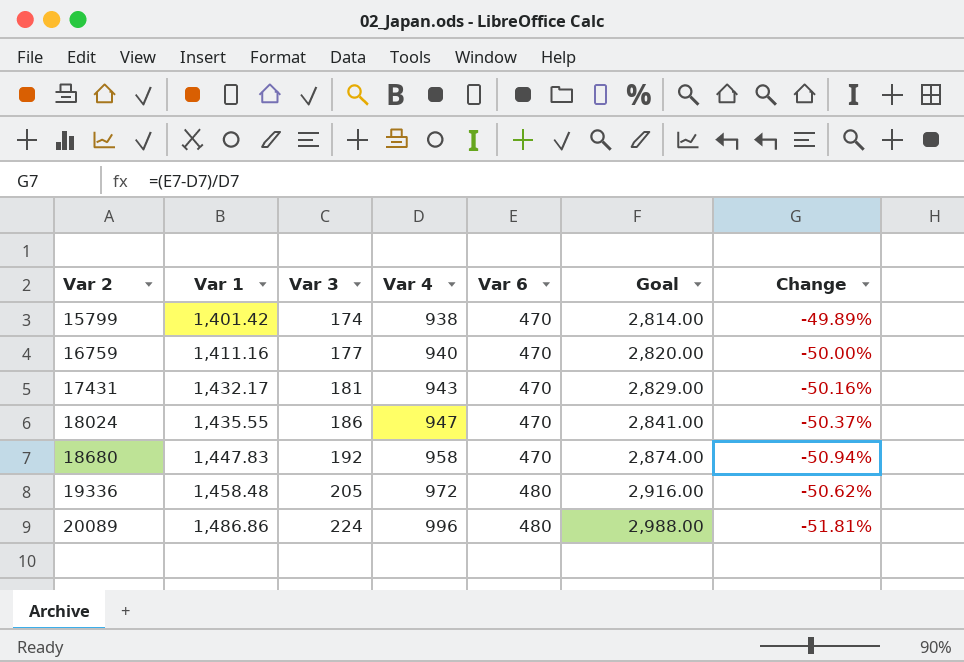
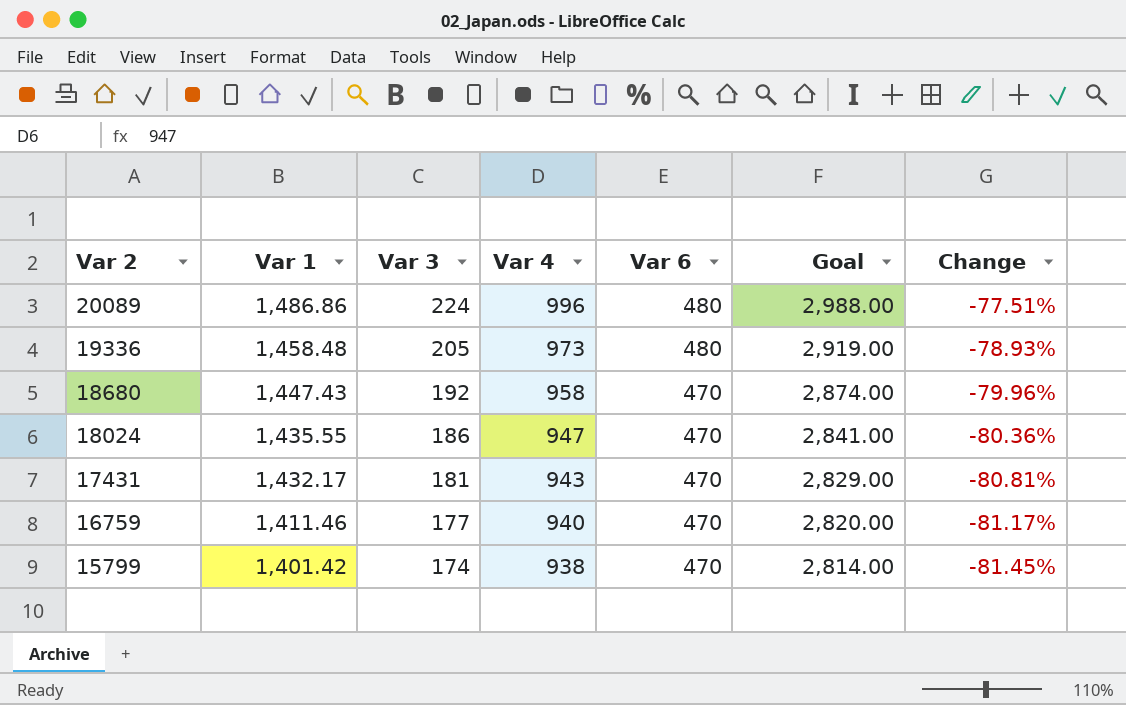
row order: Var 2 ascending -> Var 2 descending
column Change | formula: ([Var 6] - [Var 4]) / [Var 4] -> ([Var 3] - [Var 4]) / [Var 4]
19336 | Var 4: 972 -> 973
19336 | Goal: 2,916.00 -> 2,919.00
18680 | Var 1: 1,447.83 -> 1,447.43
16759 | Var 1: 1,411.16 -> 1,411.46

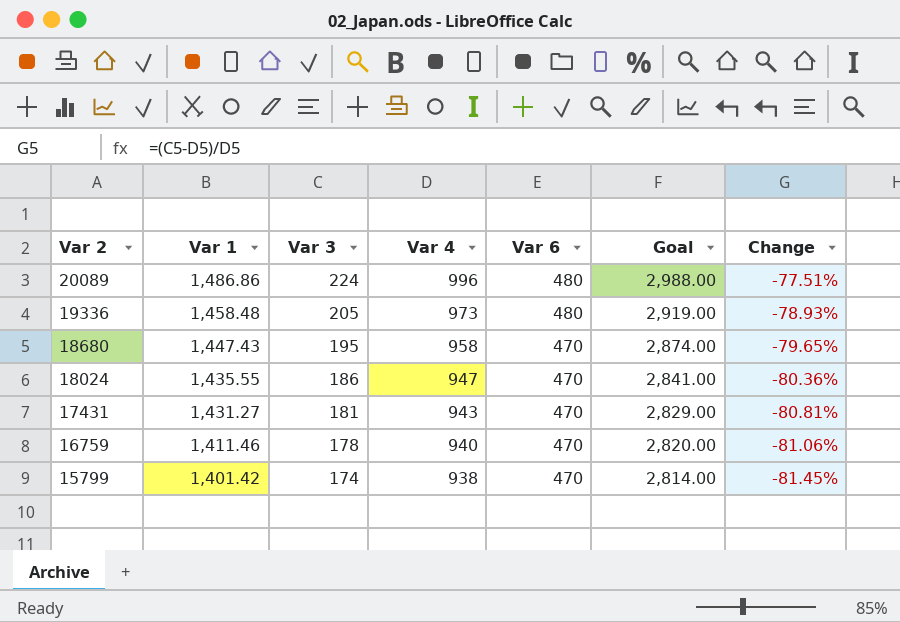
18680 | Var 3: 192 -> 195
18680 | Change: -79.96% -> -79.65%
17431 | Var 1: 1,432.17 -> 1,431.27
16759 | Var 3: 177 -> 178
16759 | Change: -81.17% -> -81.06%

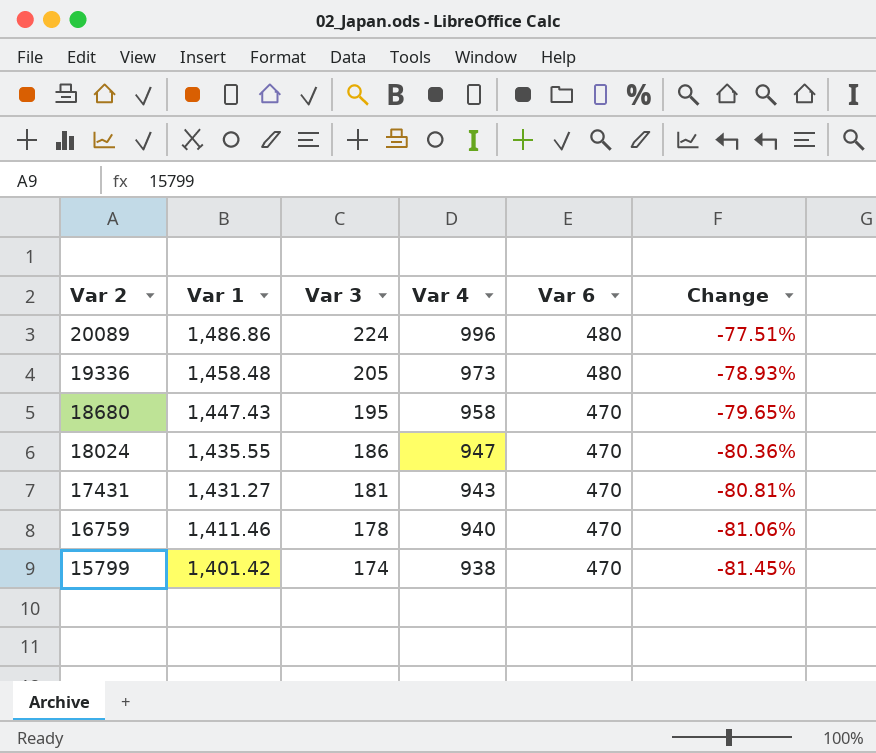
column Goal | formula: [Var 4] * 3 -> none

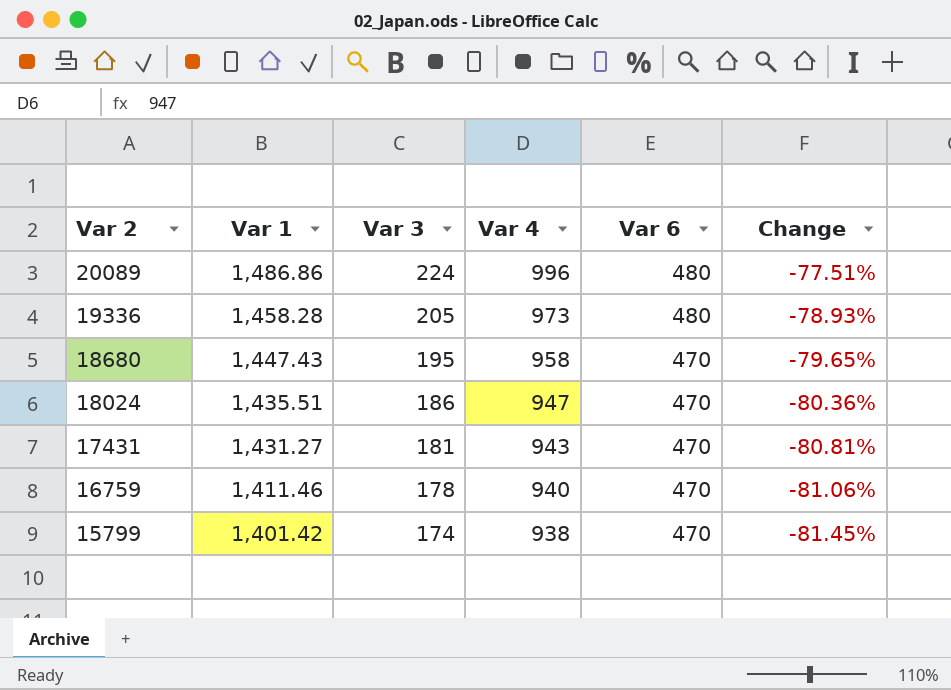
19336 | Var 1: 1,458.48 -> 1,458.28
18024 | Var 1: 1,435.55 -> 1,435.51

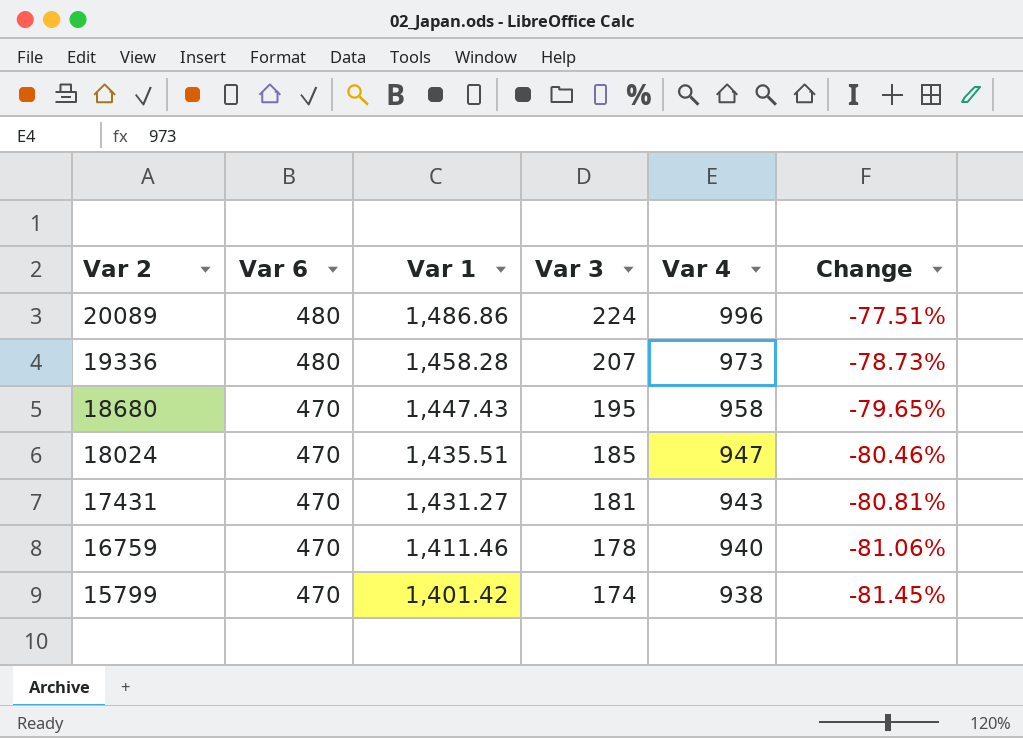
column Var 6 | position: 5 -> 2
19336 | Var 3: 205 -> 207
19336 | Change: -78.93% -> -78.73%
18024 | Var 3: 186 -> 185
18024 | Change: -80.36% -> -80.46%

